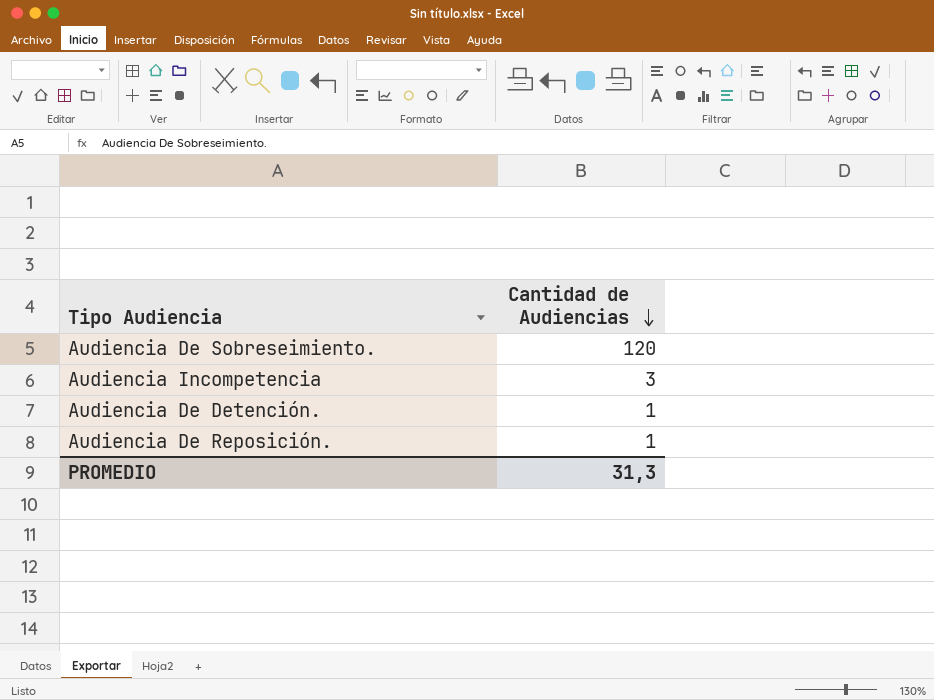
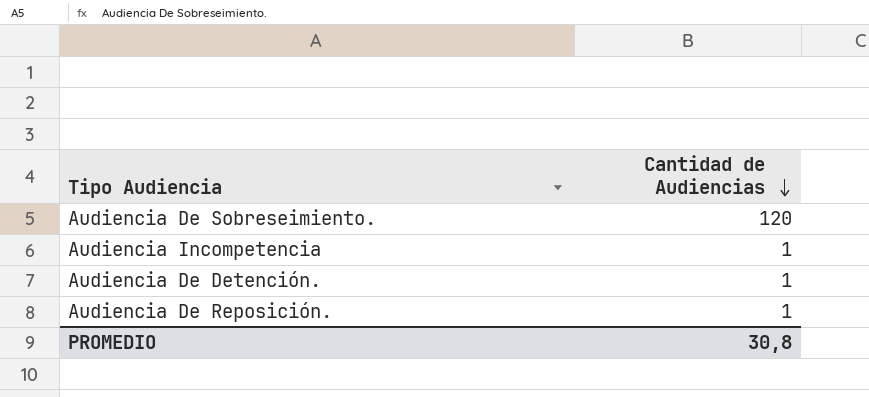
Audiencia Incompetencia | Cantidad de Audiencias: 3 -> 1
PROMEDIO | Cantidad de Audiencias: 31,3 -> 30,8

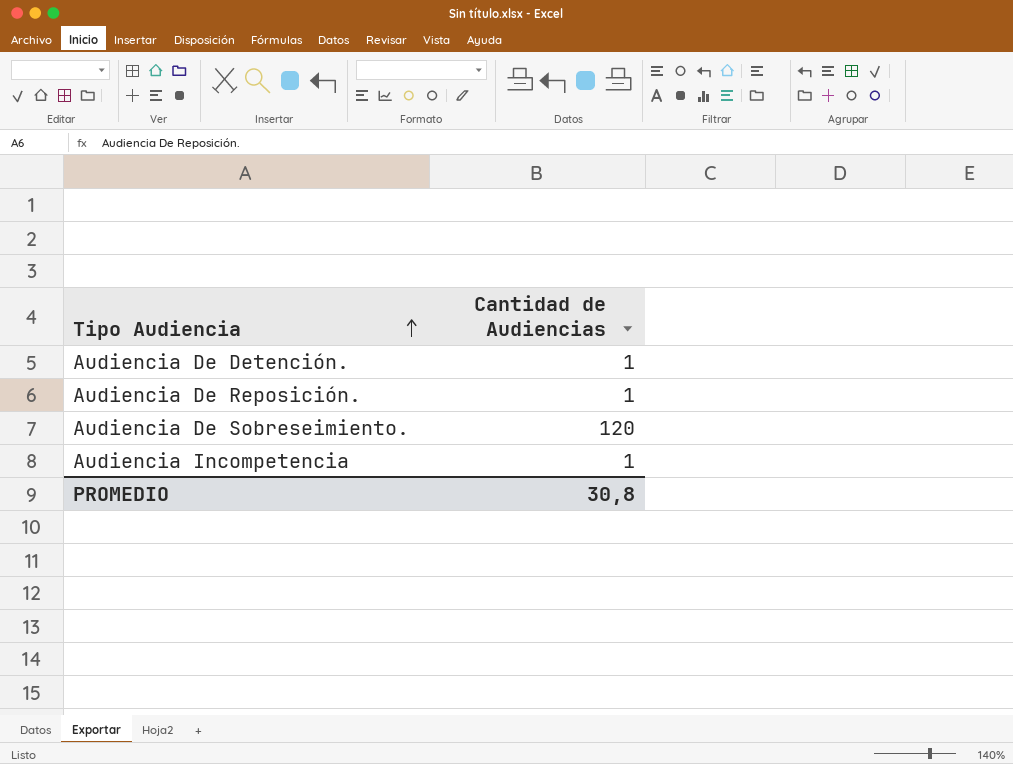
row order: Cantidad de Audiencias descending -> Tipo Audiencia ascending

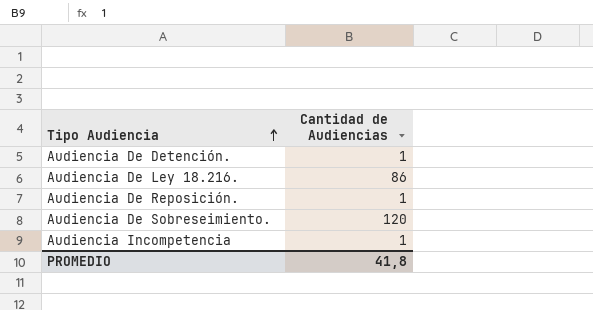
row Audiencia De Ley 18.216.: none -> 86
PROMEDIO | Cantidad de Audiencias: 30,8 -> 41,8

